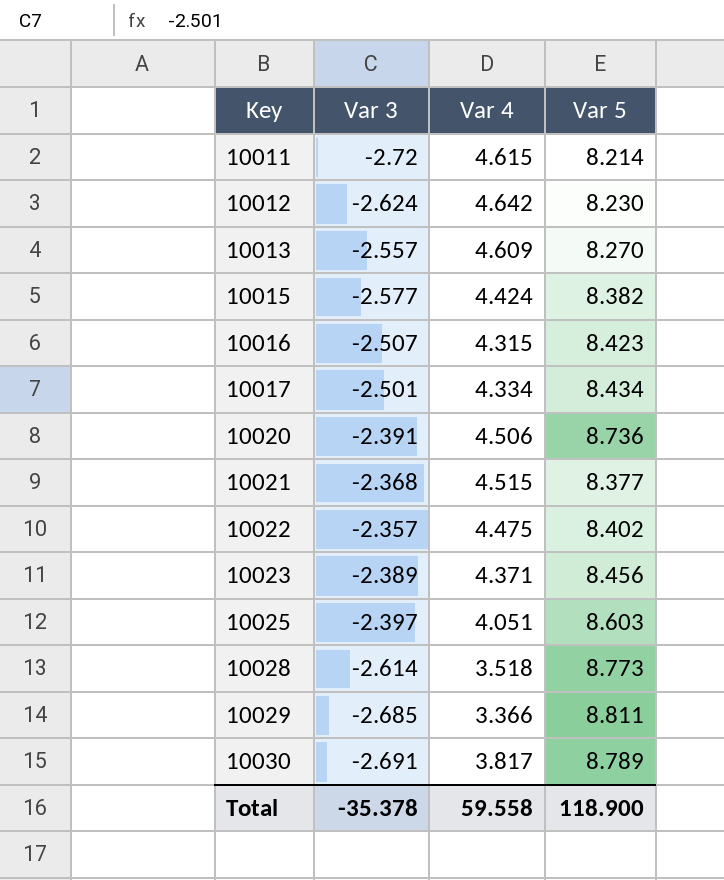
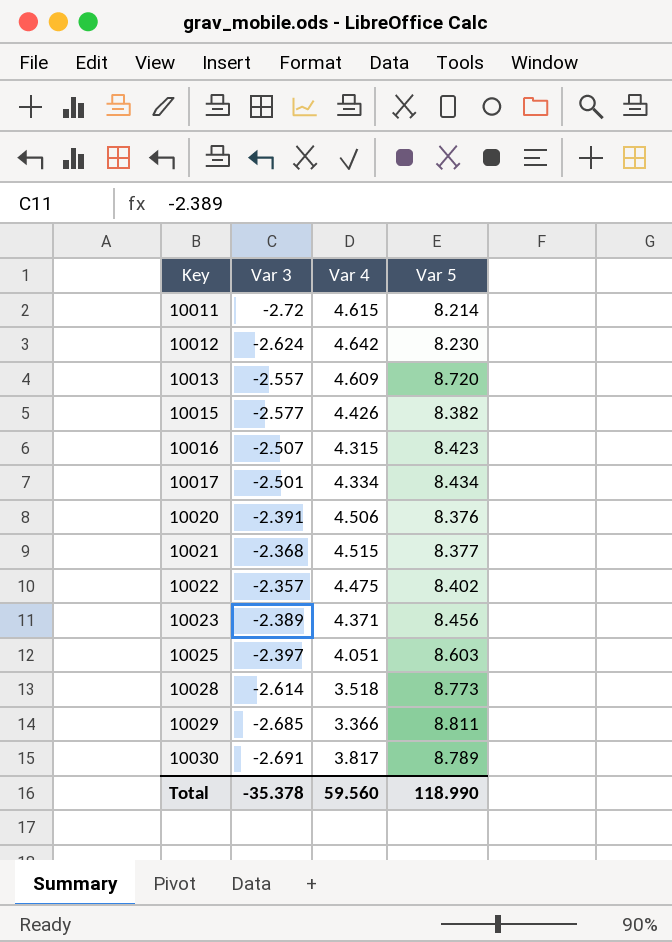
10013 | Var 5: 8.270 -> 8.720
10015 | Var 4: 4.424 -> 4.426
10020 | Var 5: 8.736 -> 8.376
Total | Var 4: 59.558 -> 59.560
Total | Var 5: 118.900 -> 118.990

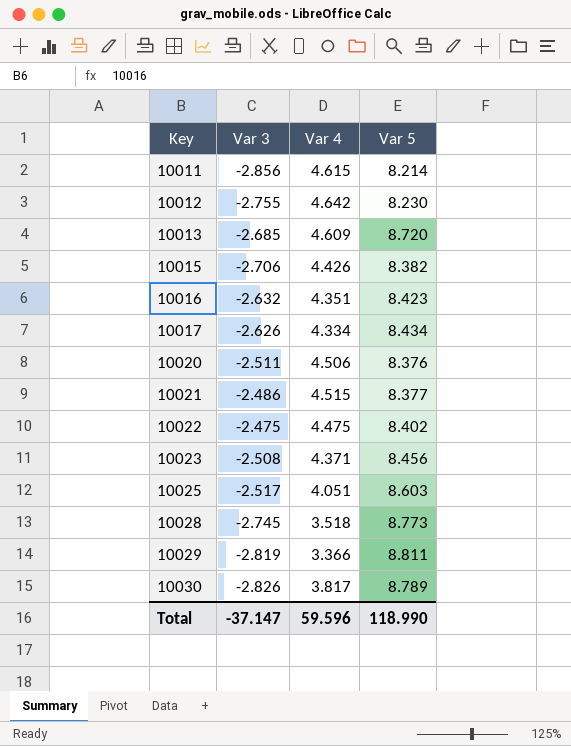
10011 | Var 3: -2.72 -> -2.856
10012 | Var 3: -2.624 -> -2.755
10013 | Var 3: -2.557 -> -2.685
10015 | Var 3: -2.577 -> -2.706
10016 | Var 3: -2.507 -> -2.632
10016 | Var 4: 4.315 -> 4.351
10017 | Var 3: -2.501 -> -2.626
10020 | Var 3: -2.391 -> -2.511
10021 | Var 3: -2.368 -> -2.486
10022 | Var 3: -2.357 -> -2.475
10023 | Var 3: -2.389 -> -2.508
10025 | Var 3: -2.397 -> -2.517
10028 | Var 3: -2.614 -> -2.745
10029 | Var 3: -2.685 -> -2.819
10030 | Var 3: -2.691 -> -2.826
Total | Var 3: -35.378 -> -37.147
Total | Var 4: 59.560 -> 59.596

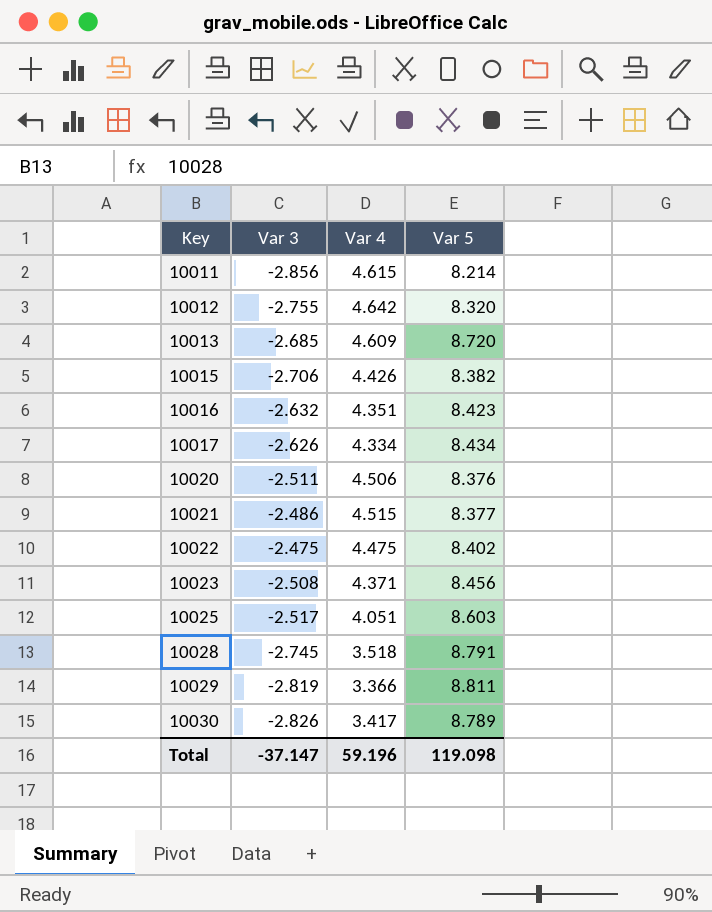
10012 | Var 5: 8.230 -> 8.320
10028 | Var 5: 8.773 -> 8.791
10030 | Var 4: 3.817 -> 3.417
Total | Var 4: 59.596 -> 59.196
Total | Var 5: 118.990 -> 119.098

